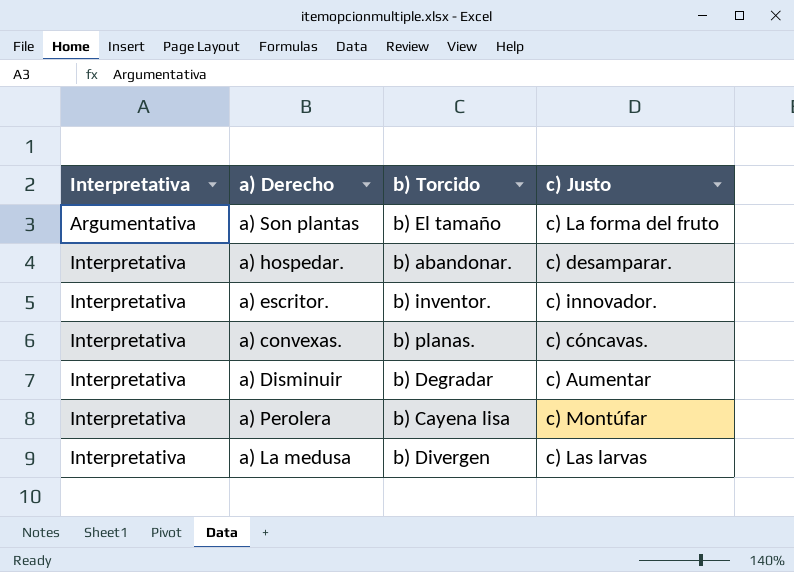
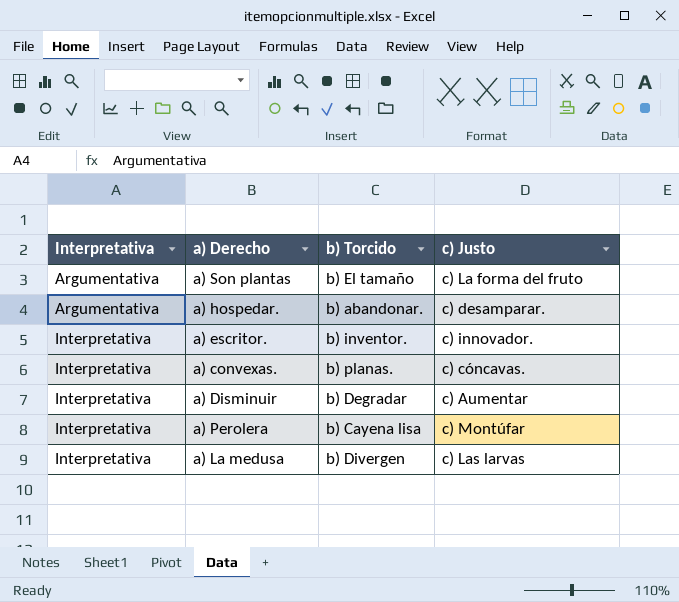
a) hospedar. | Interpretativa: Interpretativa -> Argumentativa

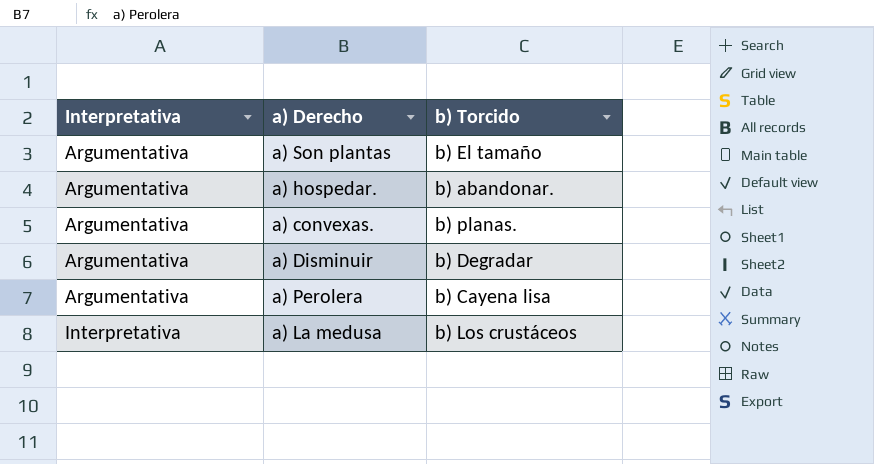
column c) Justo | position: 4 -> none
row a) escritor.: Interpretativa | b) inventor. | c) innovador. -> none
a) convexas. | Interpretativa: Interpretativa -> Argumentativa
a) Disminuir | Interpretativa: Interpretativa -> Argumentativa
a) Perolera | Interpretativa: Interpretativa -> Argumentativa
a) La medusa | b) Torcido: b) Divergen -> b) Los crustáceos

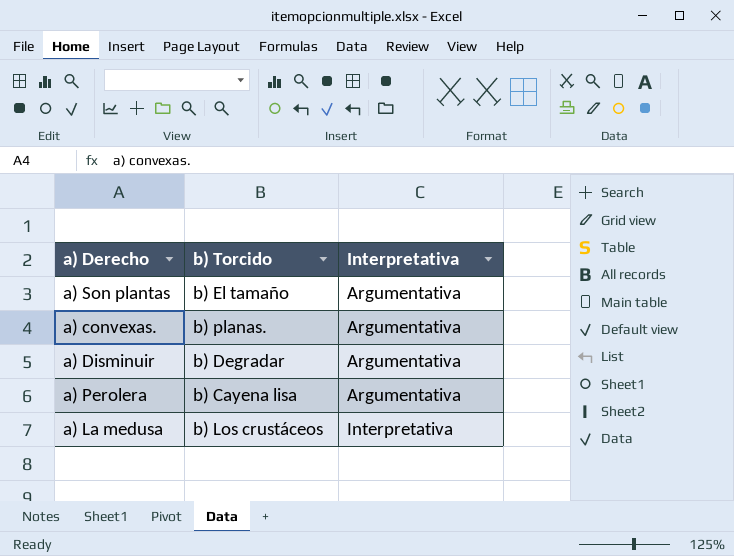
column Interpretativa | position: 1 -> 3
row a) hospedar.: Argumentativa | b) abandonar. -> none

